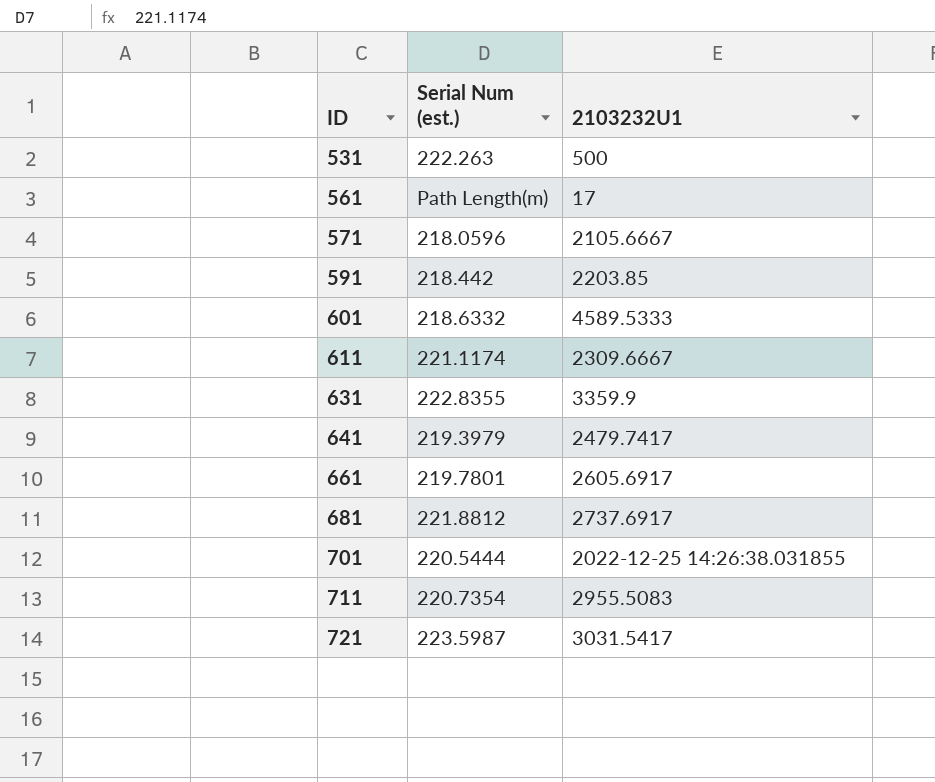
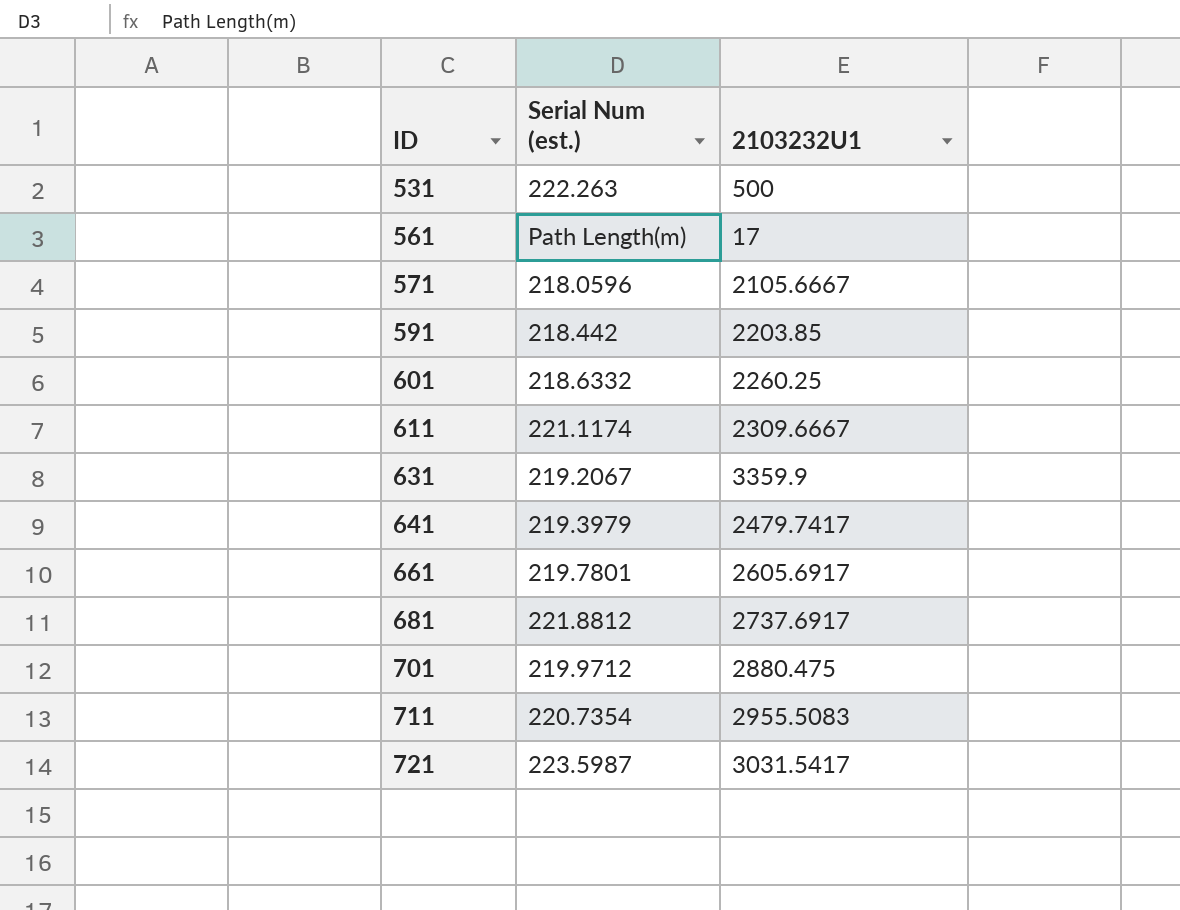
601 | 2103232U1: 4589.5333 -> 2260.25
631 | Serial Num (est.): 222.8355 -> 219.2067
701 | Serial Num (est.): 220.5444 -> 219.9712
701 | 2103232U1: 2022-12-25 14:26:38.031855 -> 2880.475

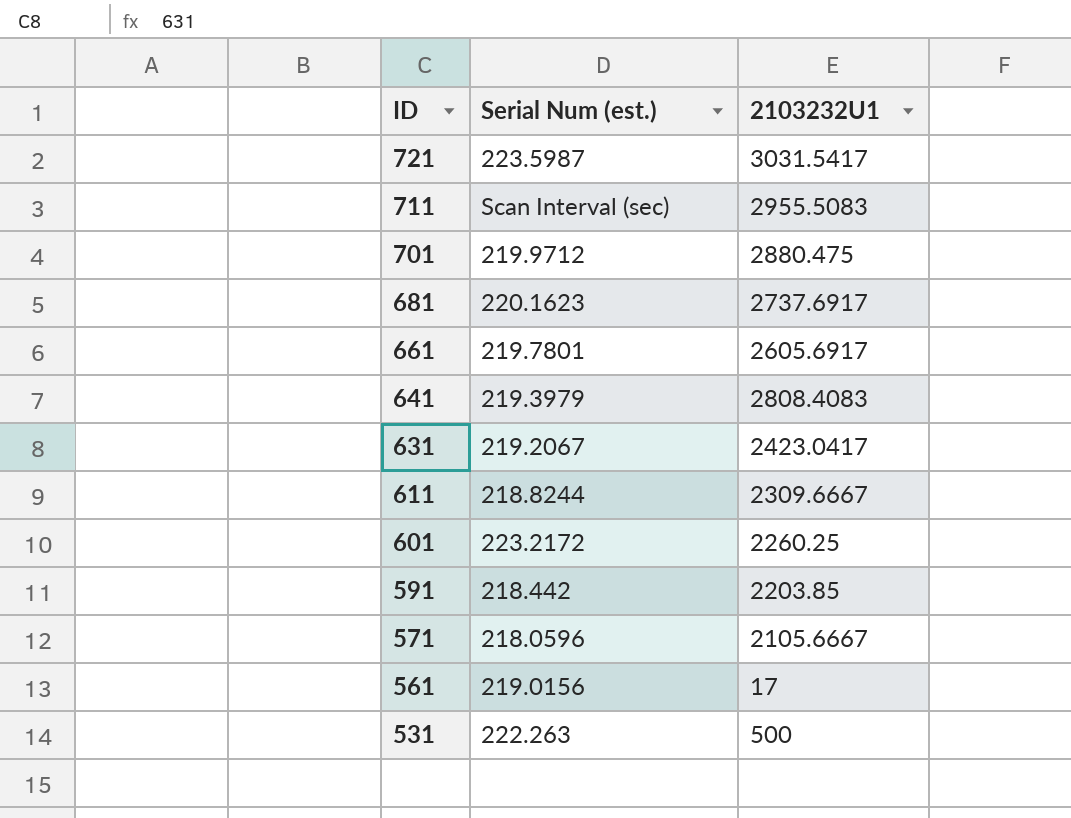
row order: ID ascending -> ID descending
711 | Serial Num (est.): 220.7354 -> Scan Interval (sec)
681 | Serial Num (est.): 221.8812 -> 220.1623
641 | 2103232U1: 2479.7417 -> 2808.4083
631 | 2103232U1: 3359.9 -> 2423.0417
611 | Serial Num (est.): 221.1174 -> 218.8244
601 | Serial Num (est.): 218.6332 -> 223.2172
561 | Serial Num (est.): Path Length(m) -> 219.0156

